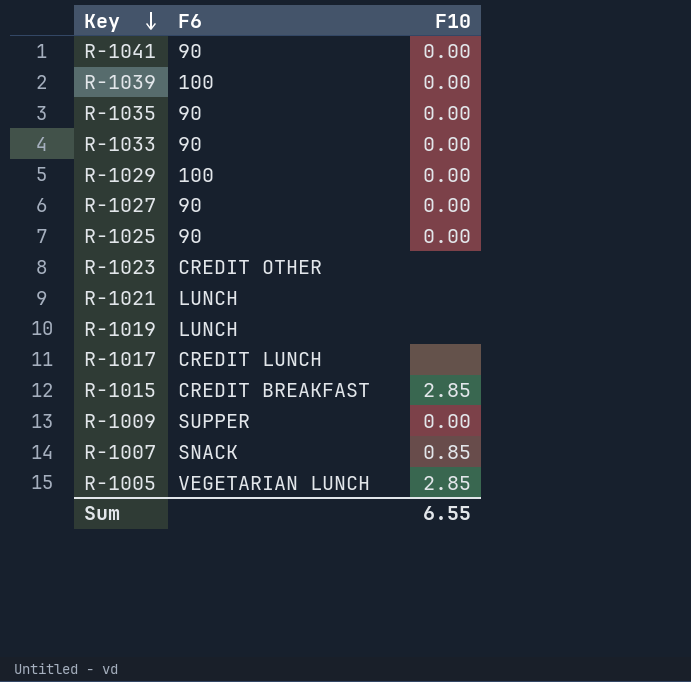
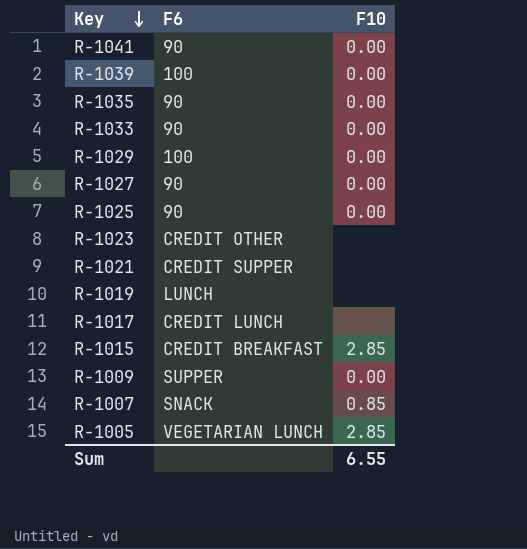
R-1021 | F6: LUNCH -> CREDIT SUPPER

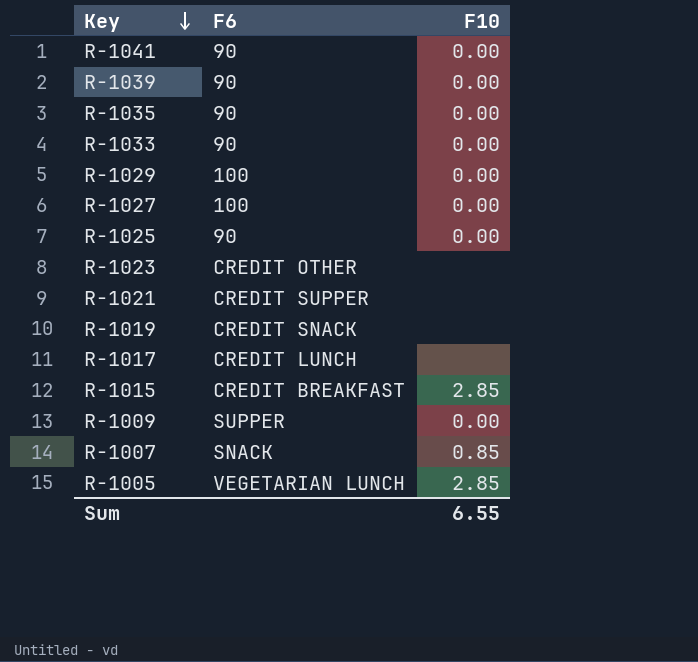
R-1039 | F6: 100 -> 90
R-1027 | F6: 90 -> 100
R-1019 | F6: LUNCH -> CREDIT SNACK

